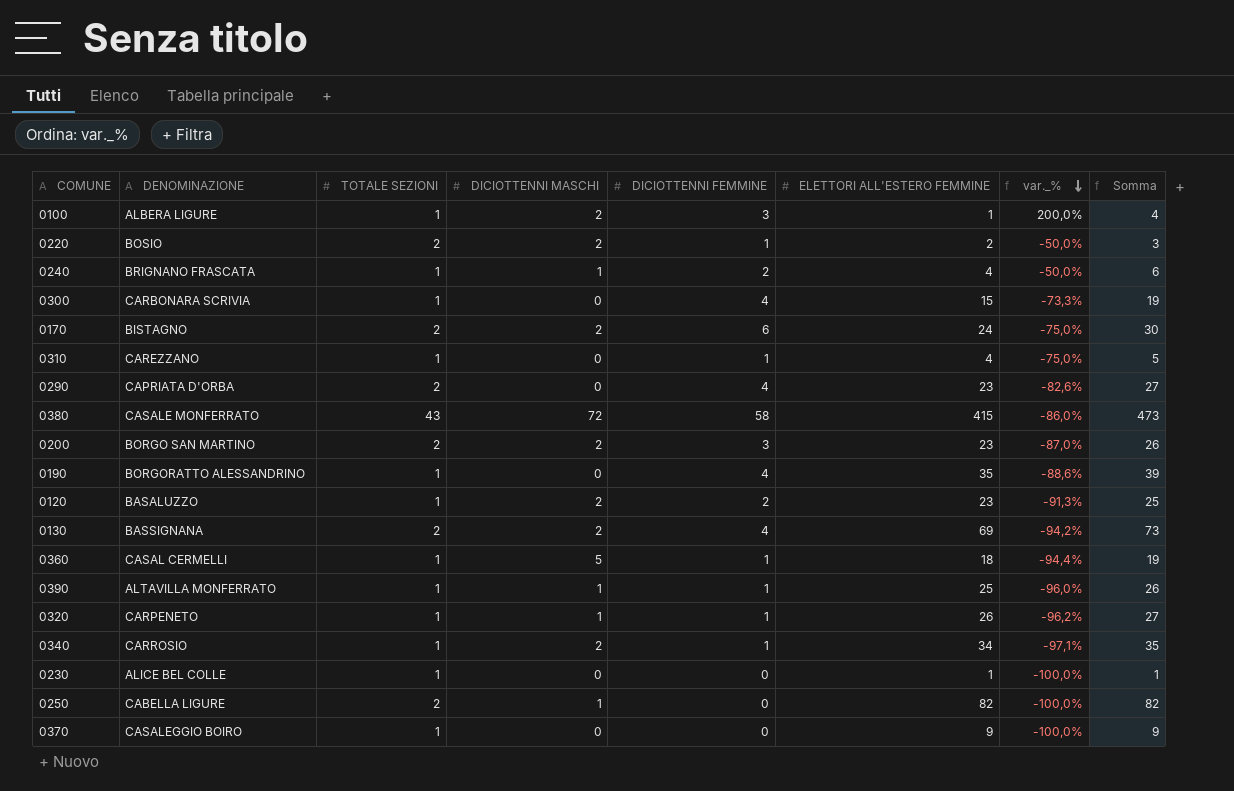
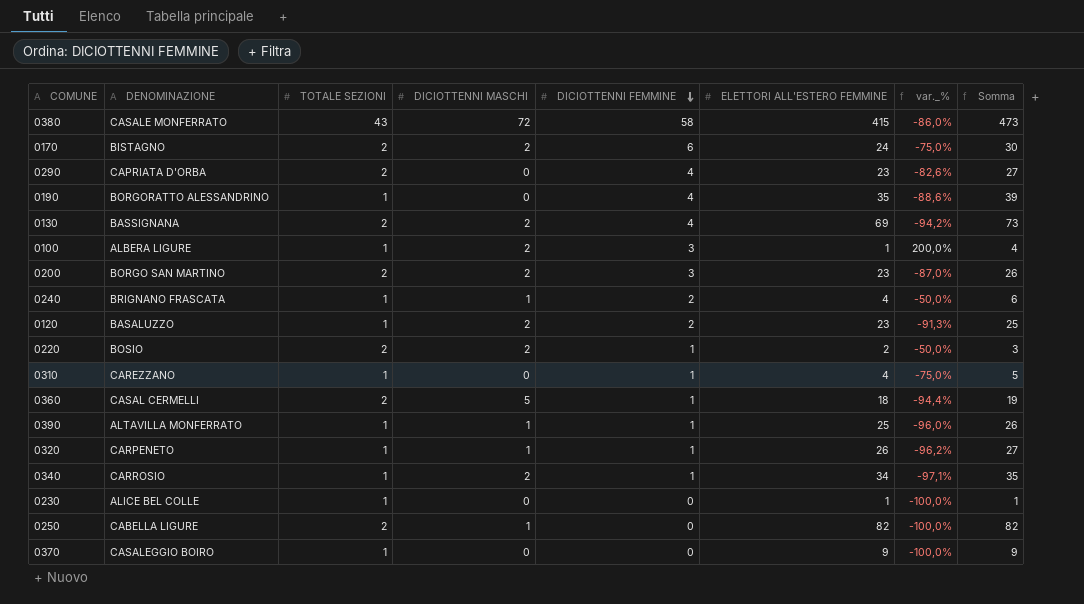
row order: var._% descending -> DICIOTTENNI FEMMINE descending
row 0300: CARBONARA SCRIVIA | 1 | 0 | 4 | 15 | -73,3% | 19 -> none
0360 | TOTALE SEZIONI: 1 -> 2

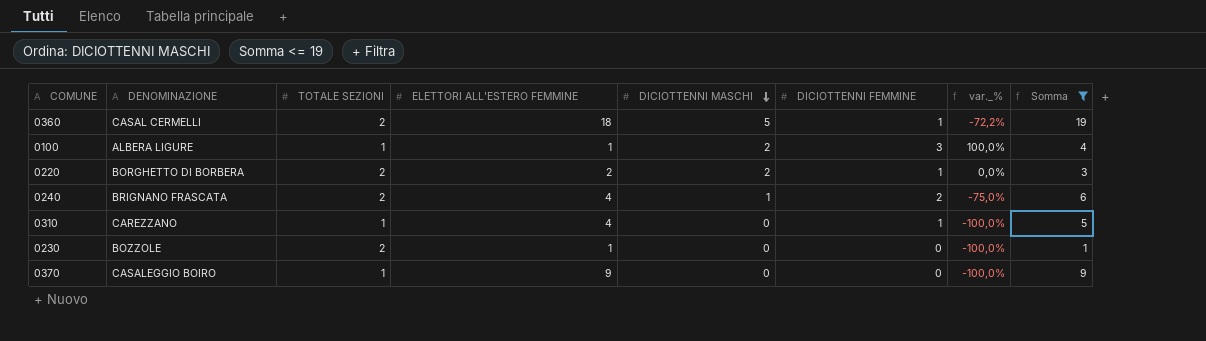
filter: none -> Somma <= 19
row order: DICIOTTENNI FEMMINE descending -> DICIOTTENNI MASCHI descending
column ELETTORI ALL'ESTERO FEMMINE | position: 6 -> 4
column var._% | formula: ([DICIOTTENNI FEMMINE] - [ELETTORI ALL'ESTERO FEMMINE]) / [ELETTORI ALL'ESTERO FEMMINE] -> ([DICIOTTENNI MASCHI] - [ELETTORI ALL'ESTERO FEMMINE]) / [ELETTORI ALL'ESTERO FEMMINE]
0220 | DENOMINAZIONE: BOSIO -> BORGHETTO DI BORBERA
0240 | TOTALE SEZIONI: 1 -> 2
0230 | DENOMINAZIONE: ALICE BEL COLLE -> BOZZOLE
0230 | TOTALE SEZIONI: 1 -> 2

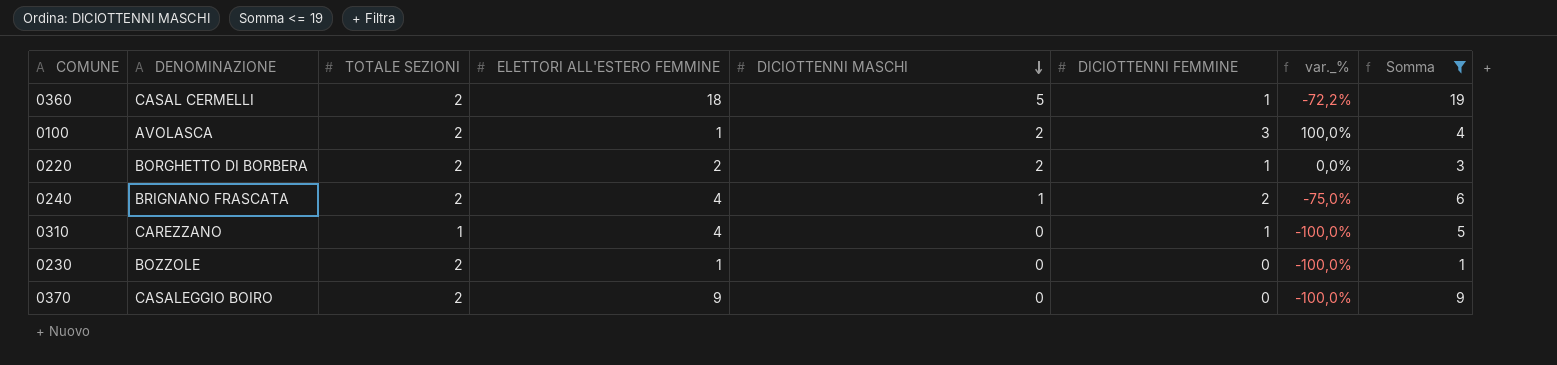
0100 | DENOMINAZIONE: ALBERA LIGURE -> AVOLASCA
0100 | TOTALE SEZIONI: 1 -> 2
0370 | TOTALE SEZIONI: 1 -> 2

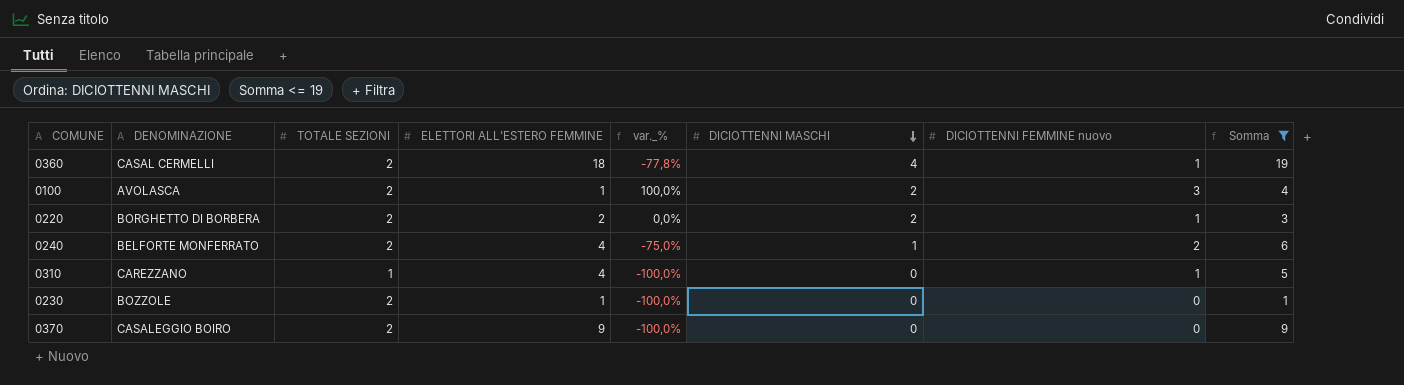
column var._% | position: 7 -> 5
column name: DICIOTTENNI FEMMINE -> DICIOTTENNI FEMMINE nuovo
0360 | var._%: -72,2% -> -77,8%
0360 | DICIOTTENNI MASCHI: 5 -> 4
0240 | DENOMINAZIONE: BRIGNANO FRASCATA -> BELFORTE MONFERRATO

